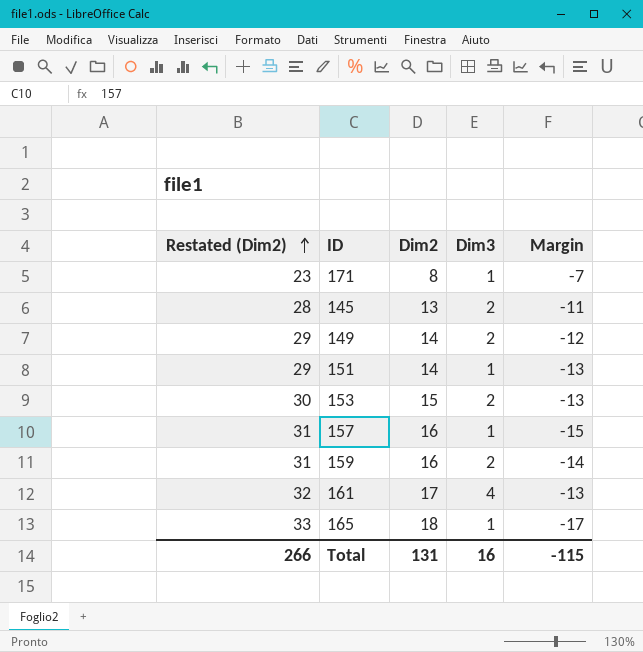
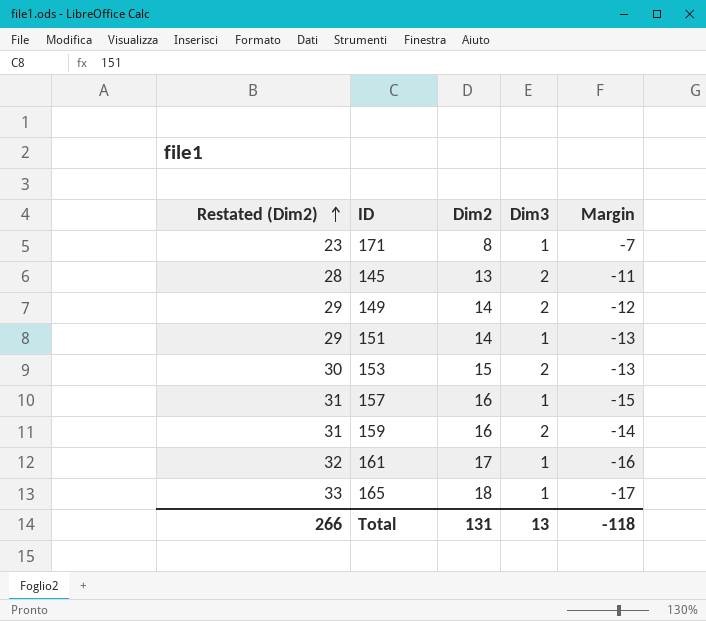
161 | Dim3: 4 -> 1
161 | Margin: -13 -> -16
Total | Dim3: 16 -> 13
Total | Margin: -115 -> -118

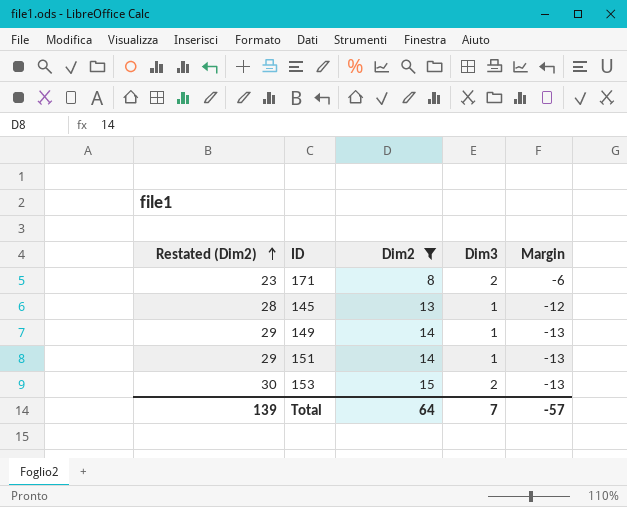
filter: none -> Dim2 <= 15
171 | Dim3: 1 -> 2
171 | Margin: -7 -> -6
145 | Dim3: 2 -> 1
145 | Margin: -11 -> -12
149 | Dim3: 2 -> 1
149 | Margin: -12 -> -13
Total | Restated (Dim2): 266 -> 139
Total | Dim2: 131 -> 64
Total | Dim3: 13 -> 7
Total | Margin: -118 -> -57

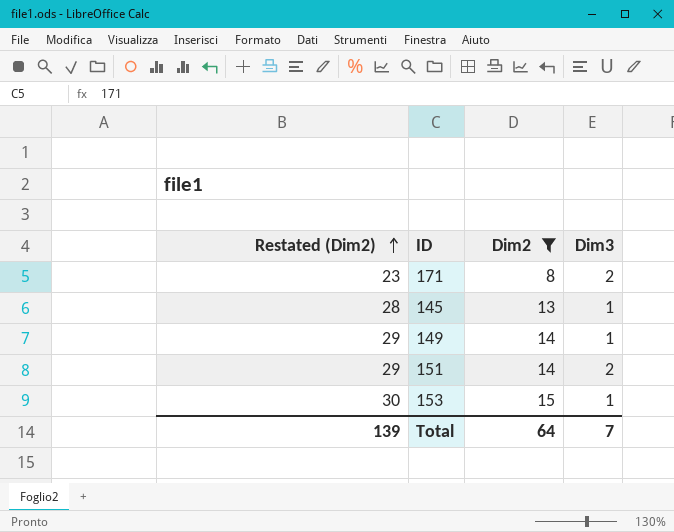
column Margin | formula: [Dim3] - [Dim2] -> none
151 | Dim3: 1 -> 2
153 | Dim3: 2 -> 1

